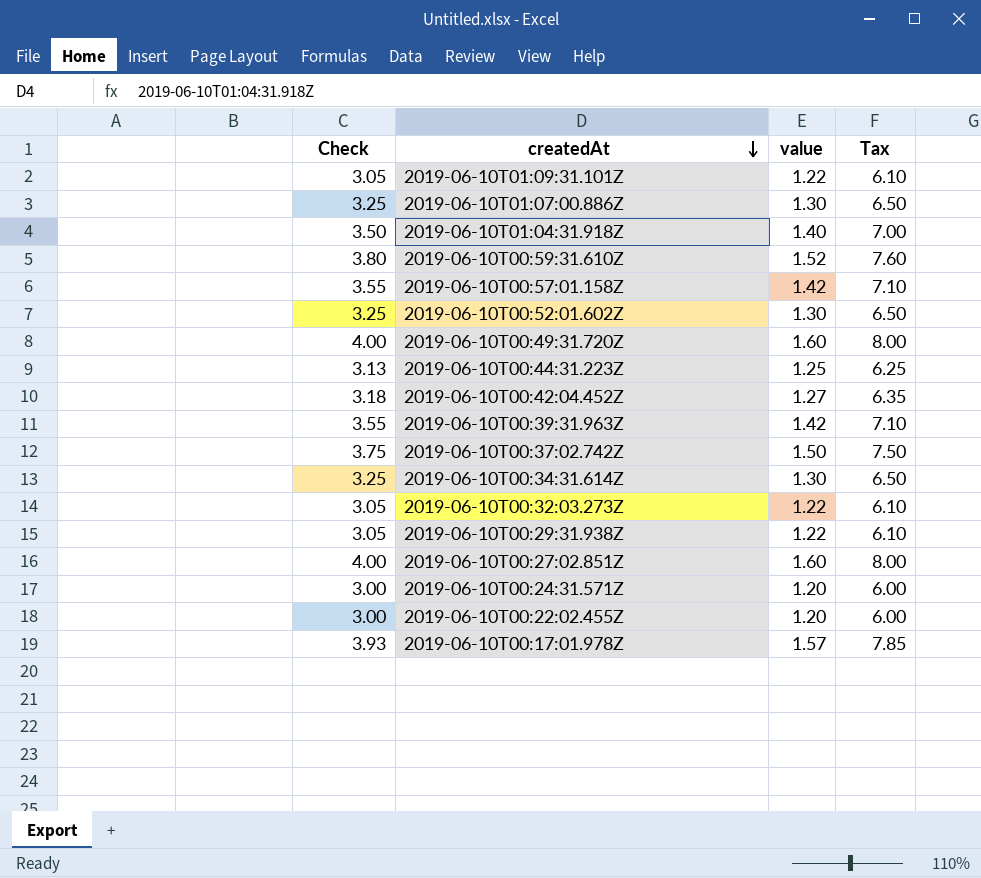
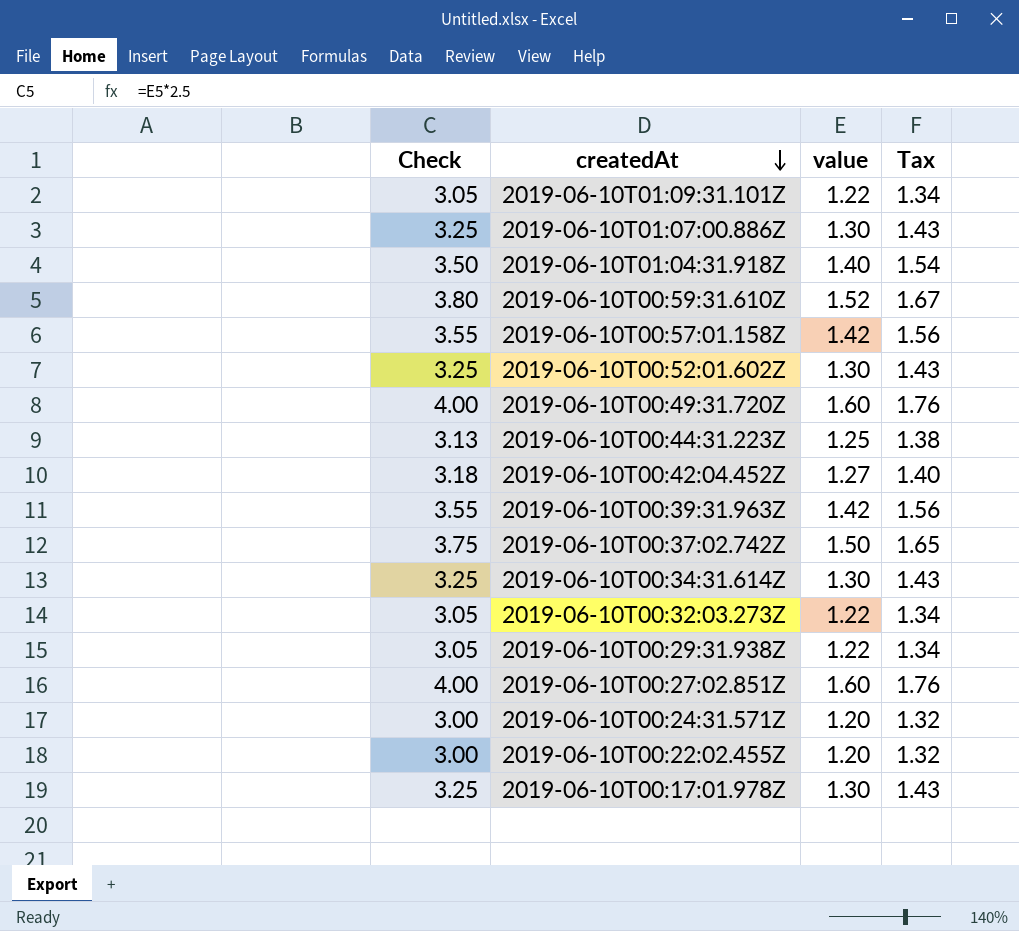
column Tax | formula: [value] * 5 -> [value] * 1.1
2019-06-10T00:17:01.978Z | Check: 3.93 -> 3.25
2019-06-10T00:17:01.978Z | value: 1.57 -> 1.30

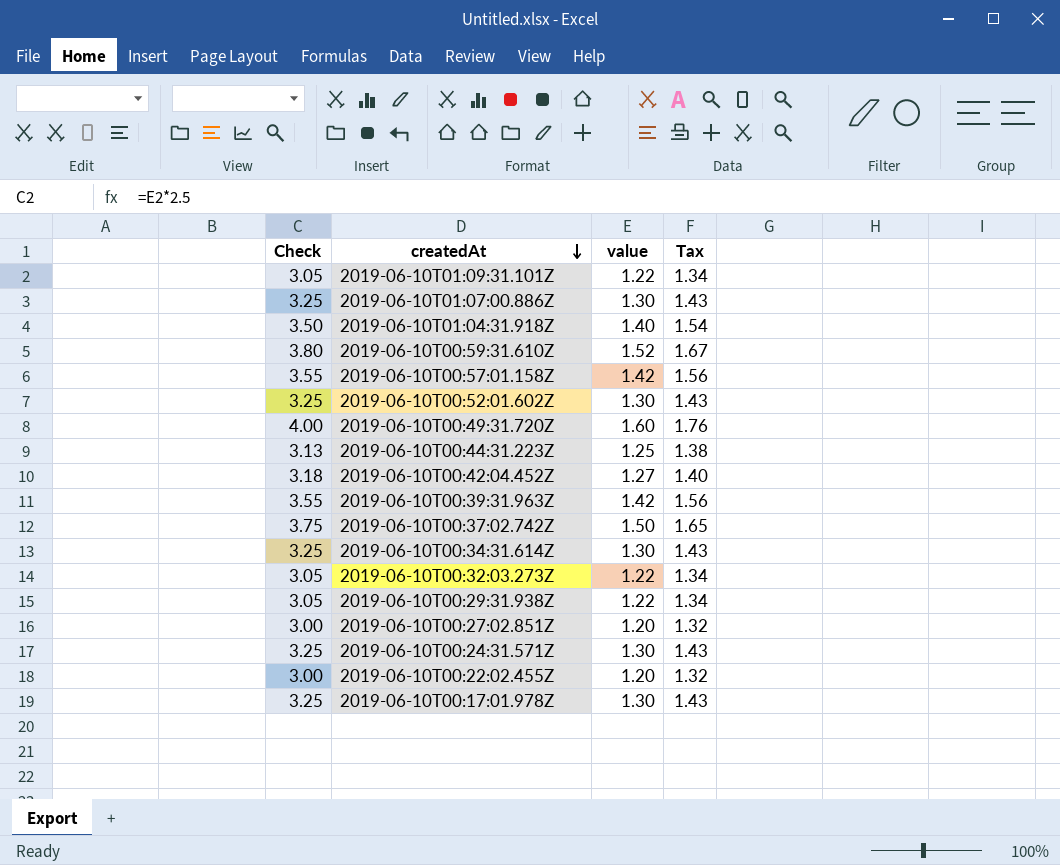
2019-06-10T00:27:02.851Z | Check: 4.00 -> 3.00
2019-06-10T00:27:02.851Z | value: 1.60 -> 1.20
2019-06-10T00:27:02.851Z | Tax: 1.76 -> 1.32
2019-06-10T00:24:31.571Z | Check: 3.00 -> 3.25
2019-06-10T00:24:31.571Z | value: 1.20 -> 1.30
2019-06-10T00:24:31.571Z | Tax: 1.32 -> 1.43

